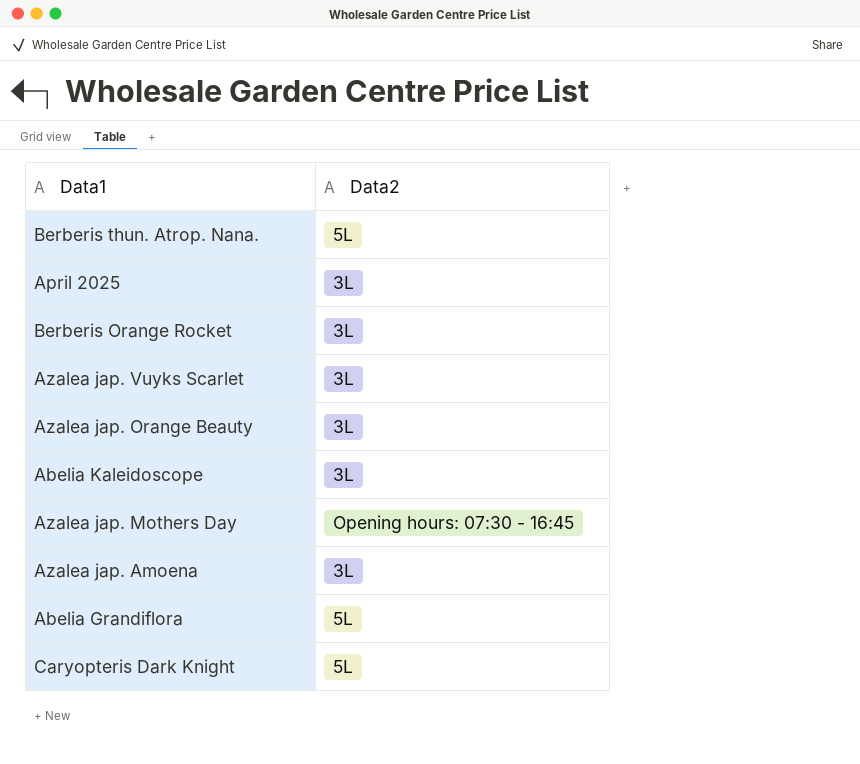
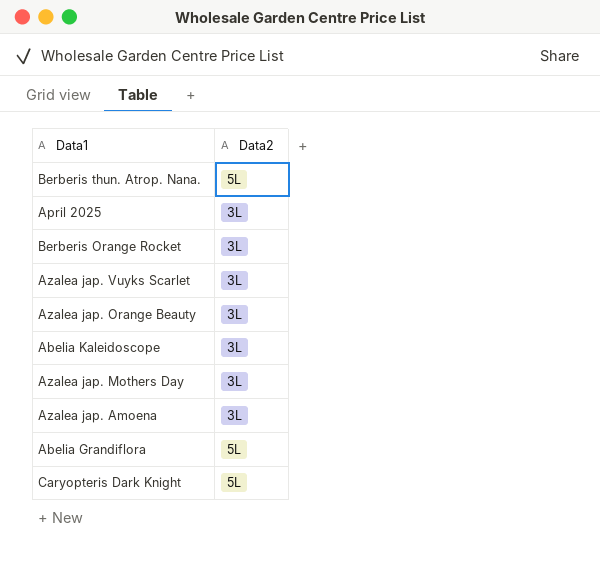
Azalea jap. Mothers Day | Data2: Opening hours: 07:30 - 16:45 -> 3L

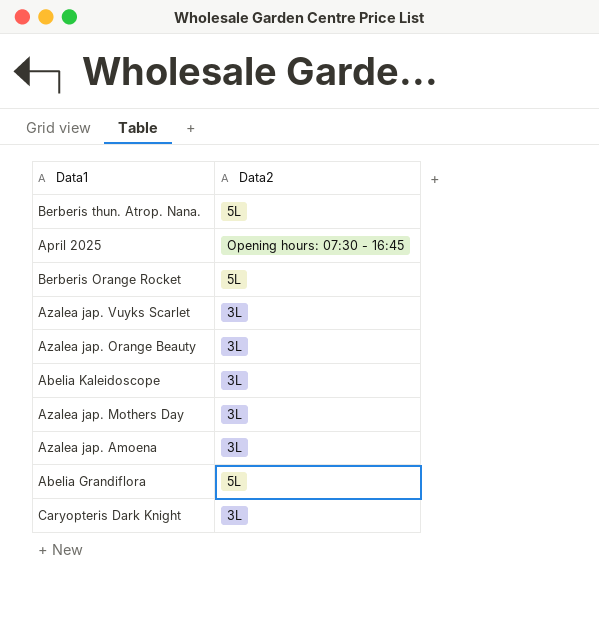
April 2025 | Data2: 3L -> Opening hours: 07:30 - 16:45
Berberis Orange Rocket | Data2: 3L -> 5L
Caryopteris Dark Knight | Data2: 5L -> 3L

